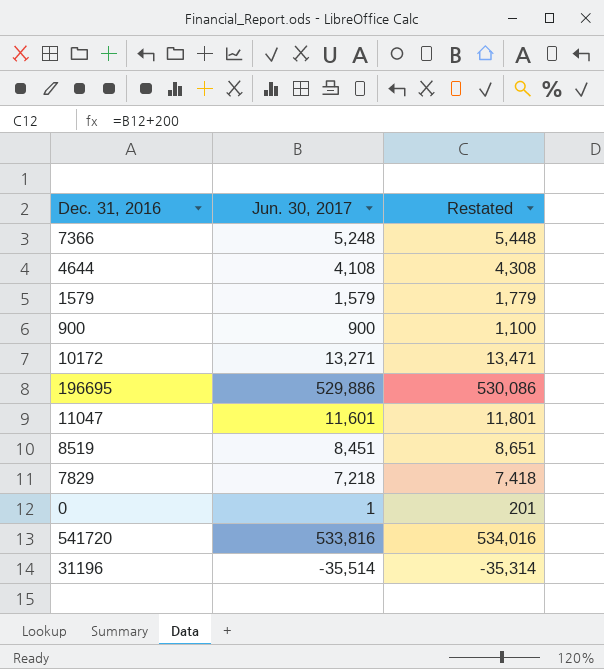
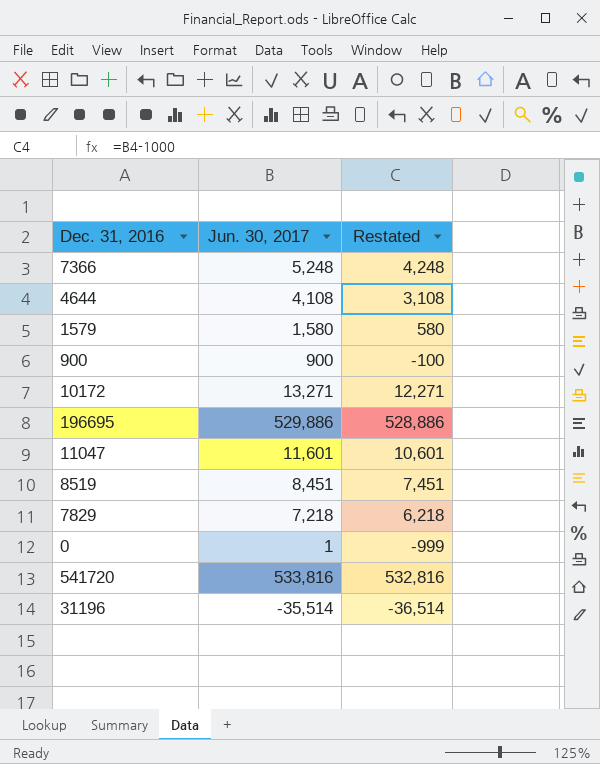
column Restated | formula: [Jun. 30, 2017] + 200 -> [Jun. 30, 2017] - 1000
1579 | Jun. 30, 2017: 1,579 -> 1,580

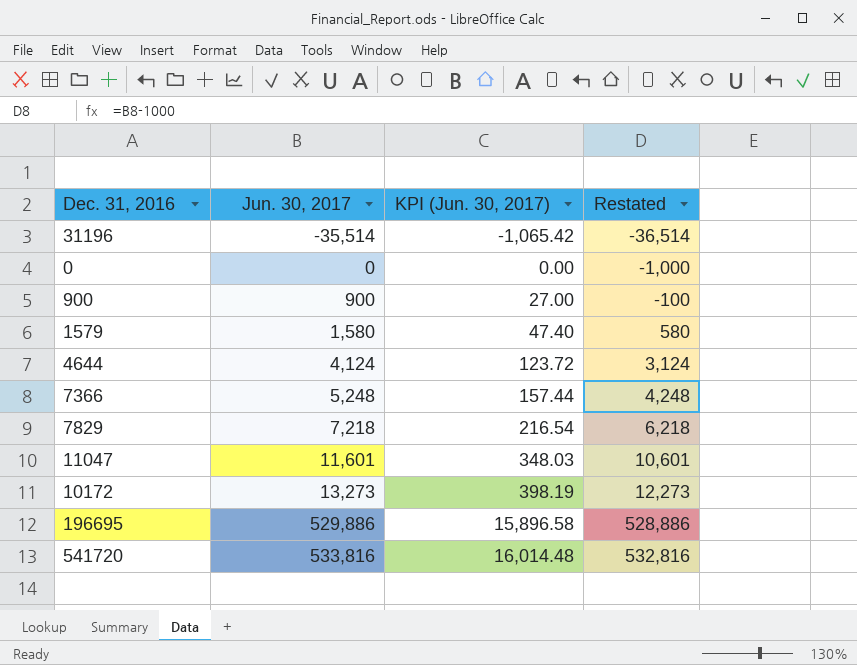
row order: none -> Jun. 30, 2017 ascending
column KPI (Jun. 30, 2017) | formula: none -> [Jun. 30, 2017] * 0.03
row 8519: 8,451 | 7,451 -> none
0 | Jun. 30, 2017: 1 -> 0
0 | Restated: -999 -> -1,000
4644 | Jun. 30, 2017: 4,108 -> 4,124
4644 | Restated: 3,108 -> 3,124
10172 | Jun. 30, 2017: 13,271 -> 13,273
10172 | Restated: 12,271 -> 12,273

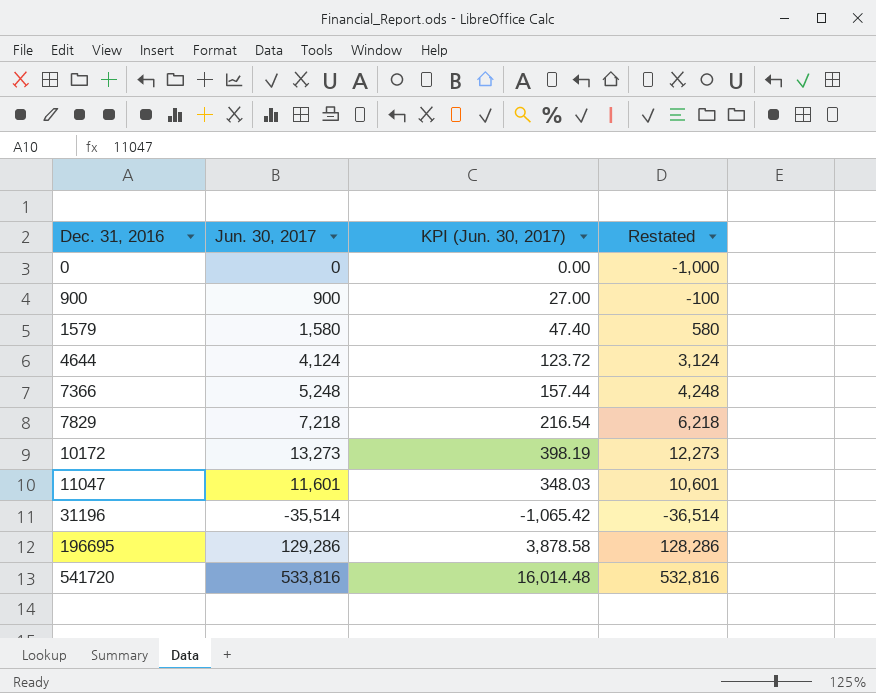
row order: Jun. 30, 2017 ascending -> Dec. 31, 2016 ascending
196695 | Jun. 30, 2017: 529,886 -> 129,286
196695 | KPI (Jun. 30, 2017): 15,896.58 -> 3,878.58
196695 | Restated: 528,886 -> 128,286

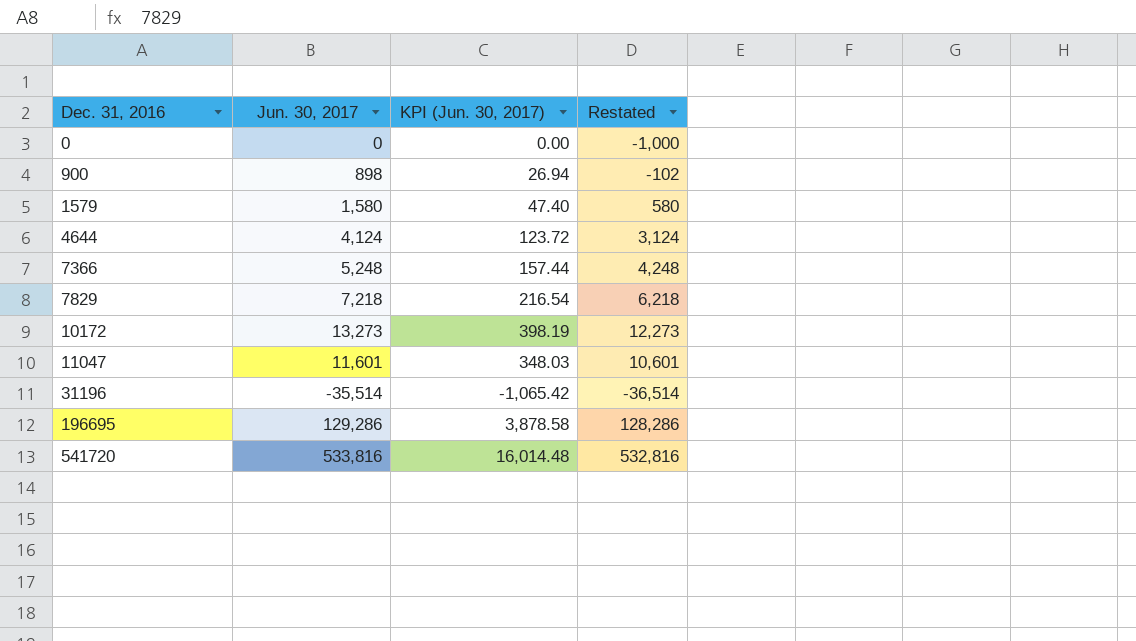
900 | Jun. 30, 2017: 900 -> 898
900 | KPI (Jun. 30, 2017): 27.00 -> 26.94
900 | Restated: -100 -> -102

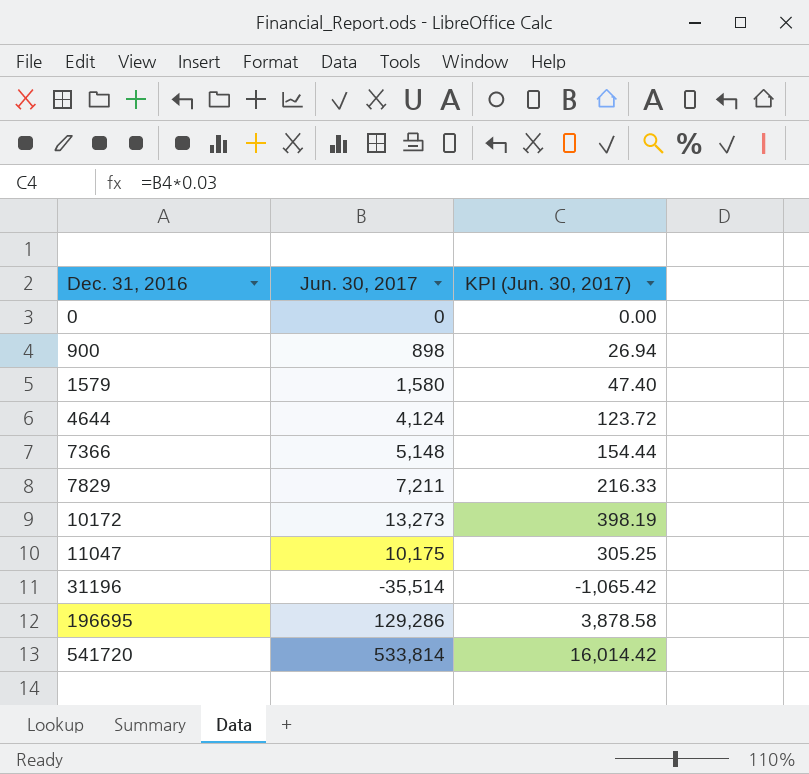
column Restated | formula: [Jun. 30, 2017] - 1000 -> none
7366 | Jun. 30, 2017: 5,248 -> 5,148
7366 | KPI (Jun. 30, 2017): 157.44 -> 154.44
7829 | Jun. 30, 2017: 7,218 -> 7,211
7829 | KPI (Jun. 30, 2017): 216.54 -> 216.33
11047 | Jun. 30, 2017: 11,601 -> 10,175
11047 | KPI (Jun. 30, 2017): 348.03 -> 305.25
541720 | Jun. 30, 2017: 533,816 -> 533,814
541720 | KPI (Jun. 30, 2017): 16,014.48 -> 16,014.42

